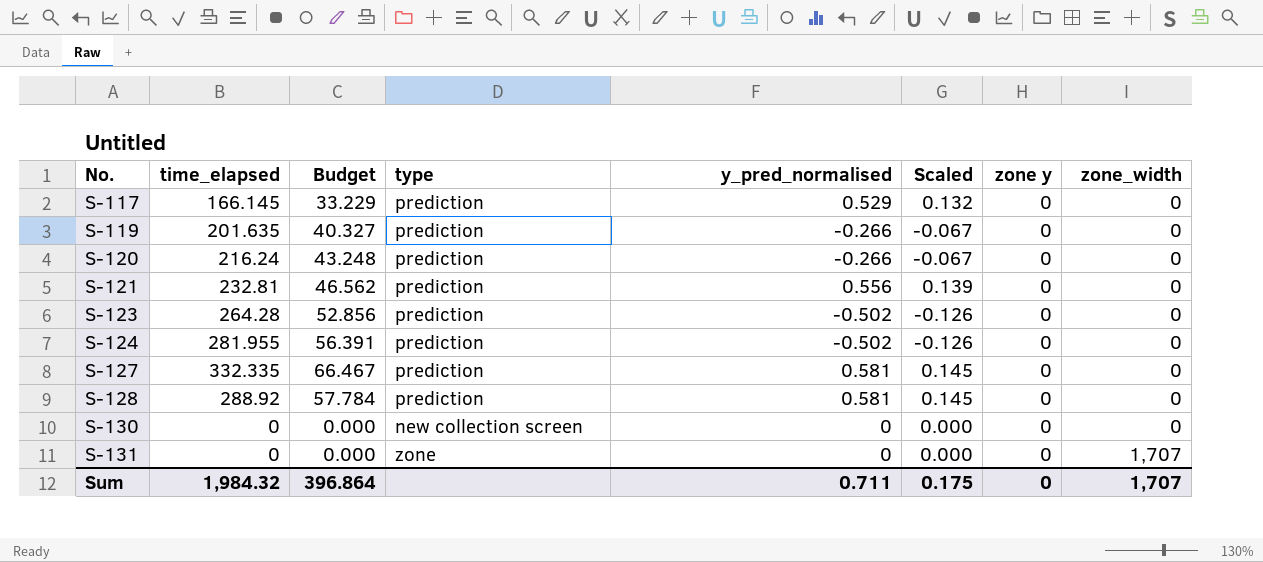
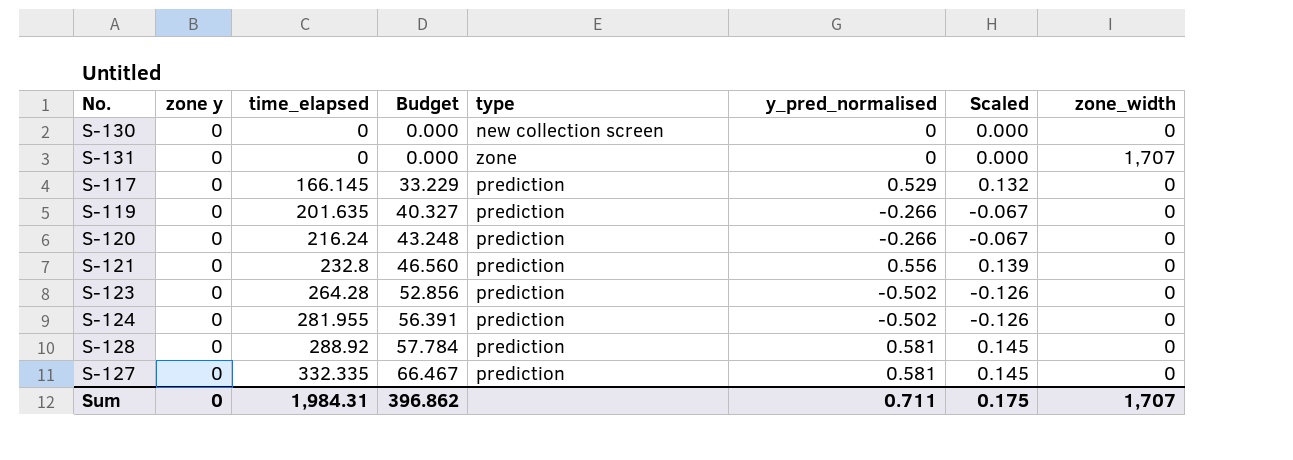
row order: No. ascending -> time_elapsed ascending
column zone y | position: 7 -> 2
S-121 | time_elapsed: 232.81 -> 232.8
S-121 | Budget: 46.562 -> 46.560
Sum | time_elapsed: 1,984.32 -> 1,984.31
Sum | Budget: 396.864 -> 396.862

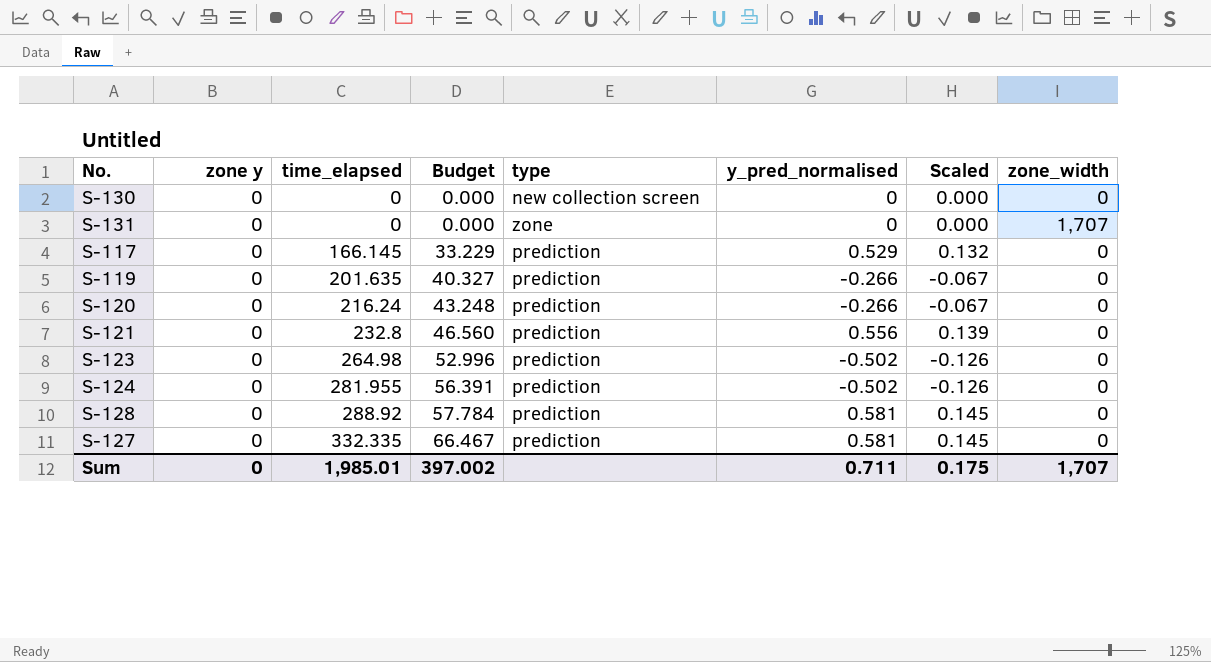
S-123 | time_elapsed: 264.28 -> 264.98
S-123 | Budget: 52.856 -> 52.996
Sum | time_elapsed: 1,984.31 -> 1,985.01
Sum | Budget: 396.862 -> 397.002

